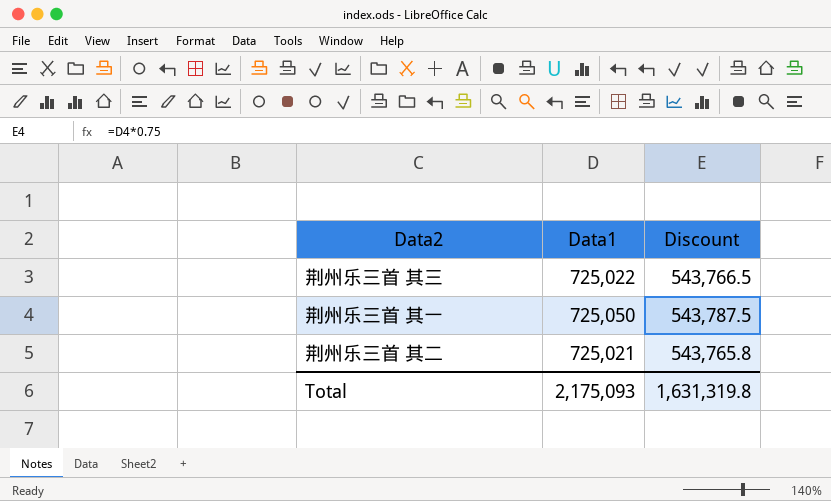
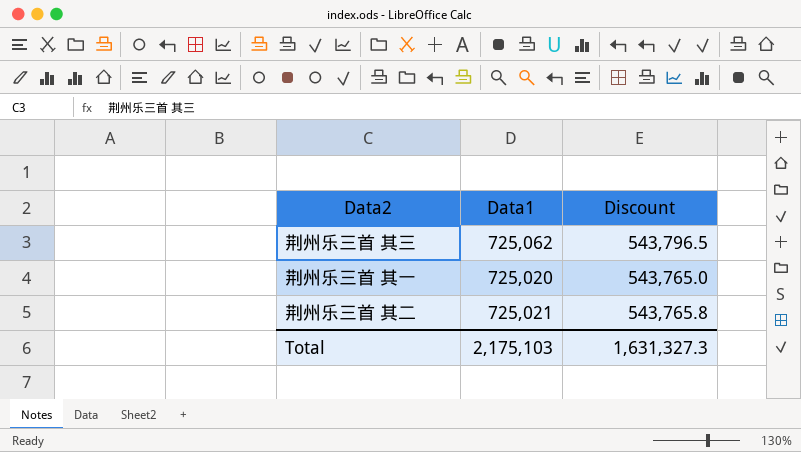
荆州乐三首 其三 | Data1: 725,022 -> 725,062
荆州乐三首 其三 | Discount: 543,766.5 -> 543,796.5
荆州乐三首 其一 | Data1: 725,050 -> 725,020
荆州乐三首 其一 | Discount: 543,787.5 -> 543,765.0
Total | Data1: 2,175,093 -> 2,175,103
Total | Discount: 1,631,319.8 -> 1,631,327.3

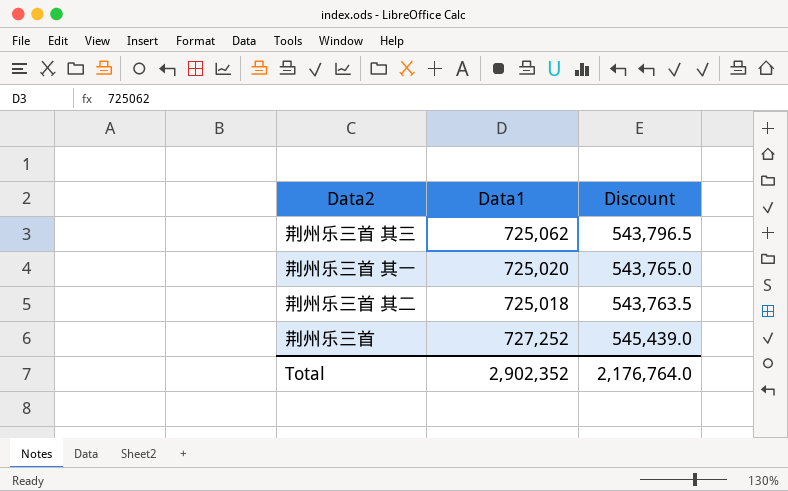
荆州乐三首 其二 | Data1: 725,021 -> 725,018
荆州乐三首 其二 | Discount: 543,765.8 -> 543,763.5
row 荆州乐三首: none -> 727,252 | 545,439.0
Total | Data1: 2,175,103 -> 2,902,352
Total | Discount: 1,631,327.3 -> 2,176,764.0

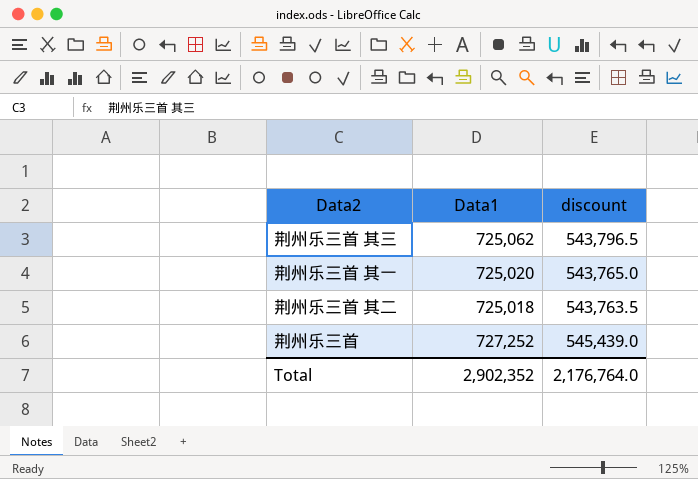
column name: Discount -> discount

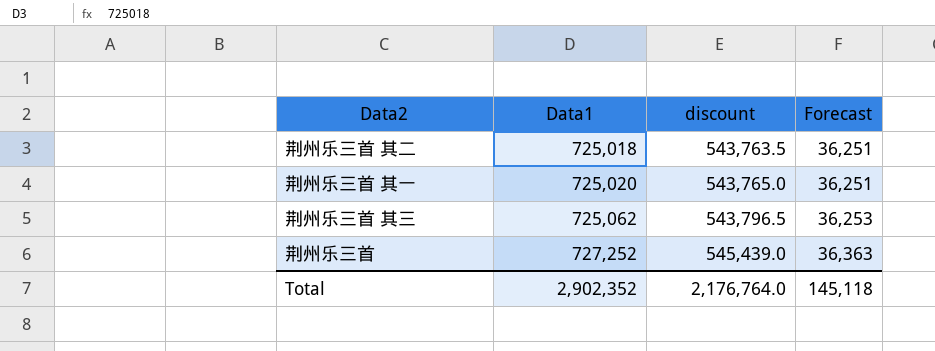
row order: none -> Data1 ascending
column Forecast | formula: none -> [Data1] * 0.05

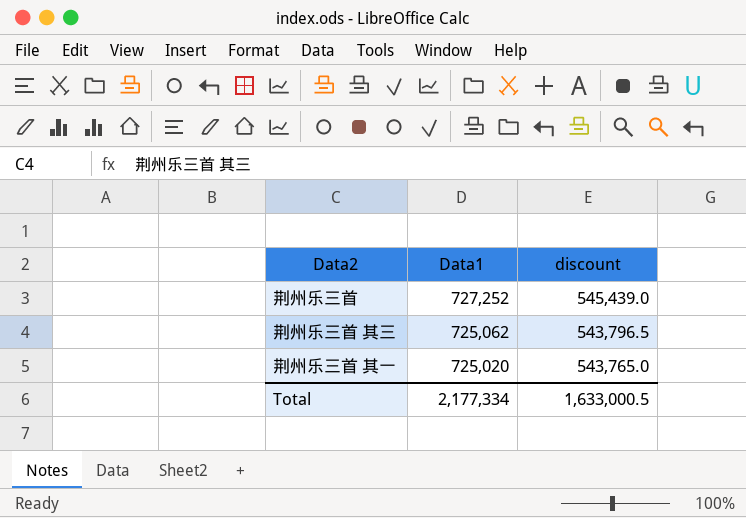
row order: Data1 ascending -> Data1 descending
column Forecast | formula: [Data1] * 0.05 -> none
row 荆州乐三首 其二: 725,018 | 543,763.5 | 36,251 -> none
Total | Data1: 2,902,352 -> 2,177,334
Total | discount: 2,176,764.0 -> 1,633,000.5

